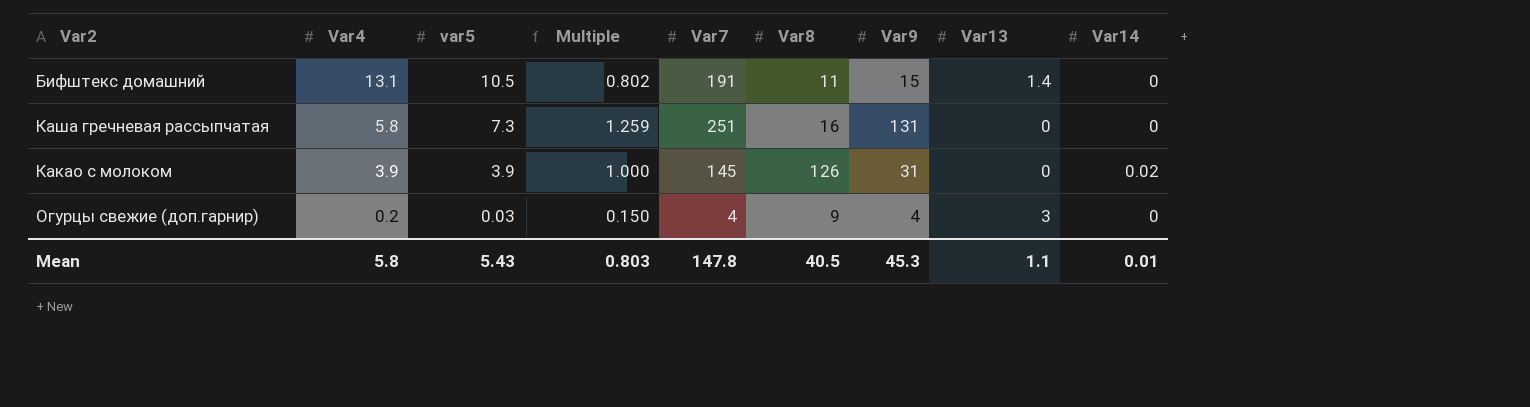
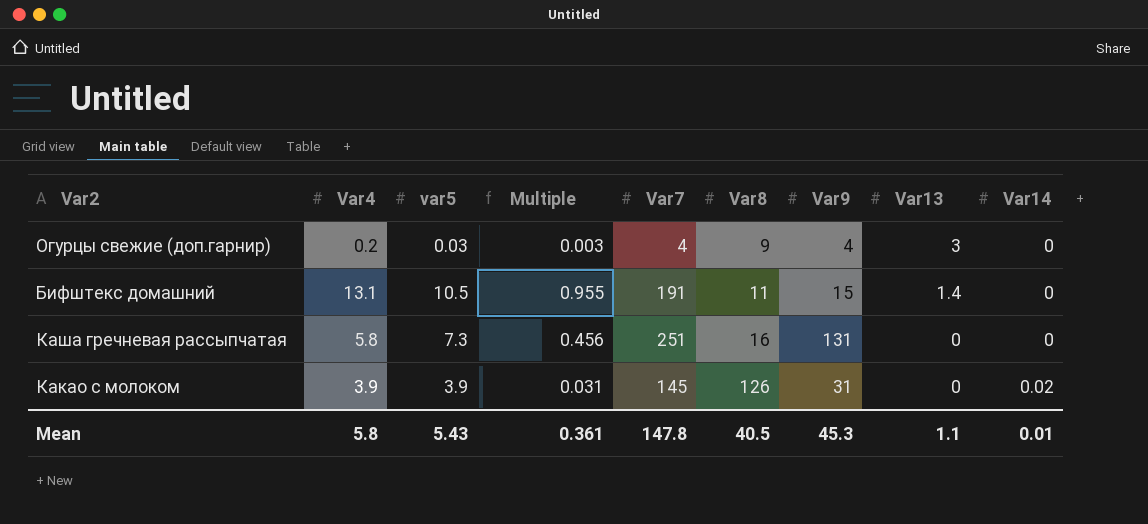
row order: Var4 descending -> Var8 ascending
column Multiple | formula: [var5] / [Var4] -> [var5] / [Var8]
Mean | Multiple: 0.803 -> 0.361

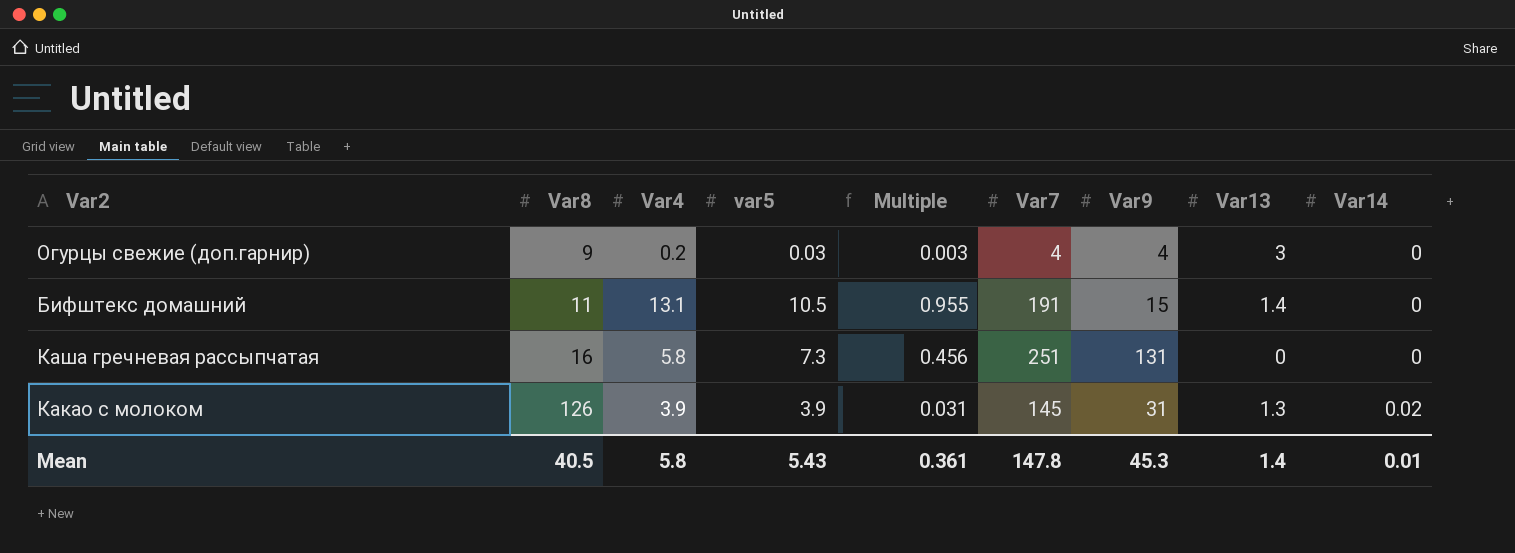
column Var8 | position: 6 -> 2
Какао с молоком | Var13: 0 -> 1.3
Mean | Var13: 1.1 -> 1.4

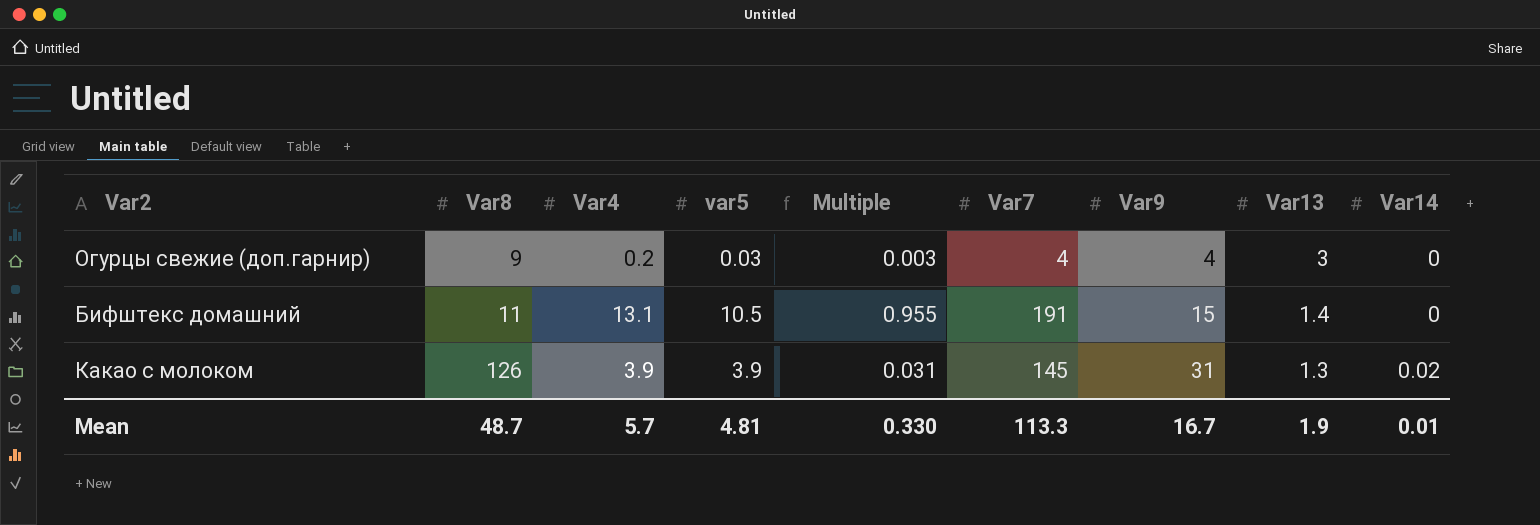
row Каша гречневая рассыпчатая: 16 | 5.8 | 7.3 | 0.456 | 251 | 131 | 0 | 0 -> none
Mean | Var8: 40.5 -> 48.7
Mean | Var4: 5.8 -> 5.7
Mean | var5: 5.43 -> 4.81
Mean | Multiple: 0.361 -> 0.330
Mean | Var7: 147.8 -> 113.3
Mean | Var9: 45.3 -> 16.7
Mean | Var13: 1.4 -> 1.9

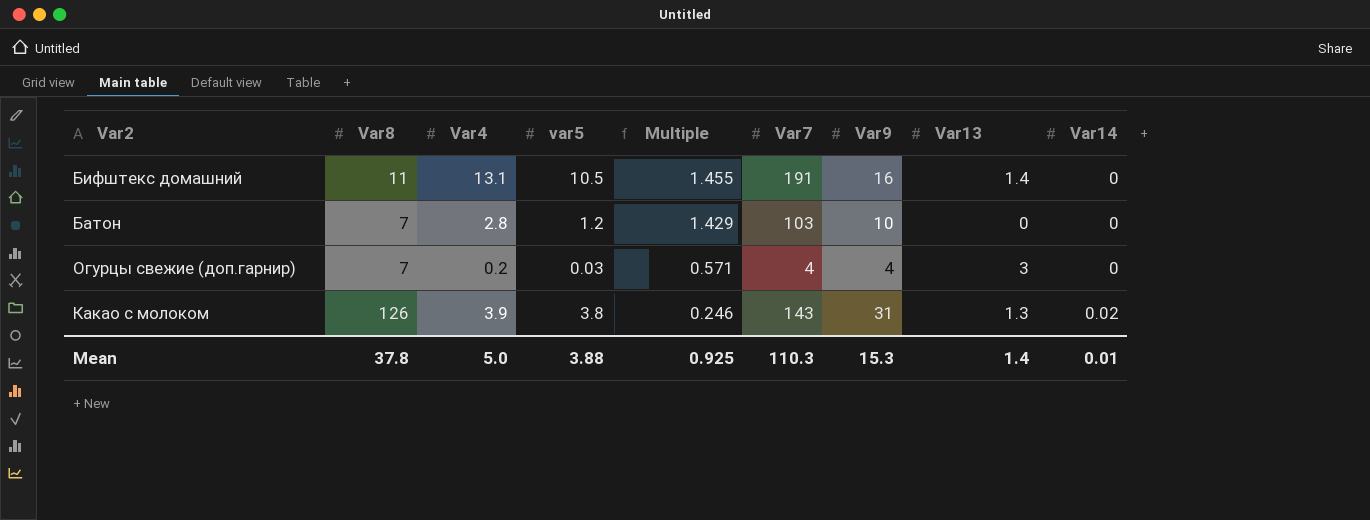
row order: Var8 ascending -> Multiple descending
column Multiple | formula: [var5] / [Var8] -> [Var9] / [Var8]
Бифштекс домашний | Var9: 15 -> 16
row Батон: none -> 7 | 2.8 | 1.2 | 1.429 | 103 | 10 | 0 | 0
Огурцы свежие (доп.гарнир) | Var8: 9 -> 7
Какао с молоком | var5: 3.9 -> 3.8
Какао с молоком | Var7: 145 -> 143
Mean | Var8: 48.7 -> 37.8
Mean | Var4: 5.7 -> 5.0
Mean | var5: 4.81 -> 3.88
Mean | Multiple: 0.330 -> 0.925
Mean | Var7: 113.3 -> 110.3
Mean | Var9: 16.7 -> 15.3
Mean | Var13: 1.9 -> 1.4

